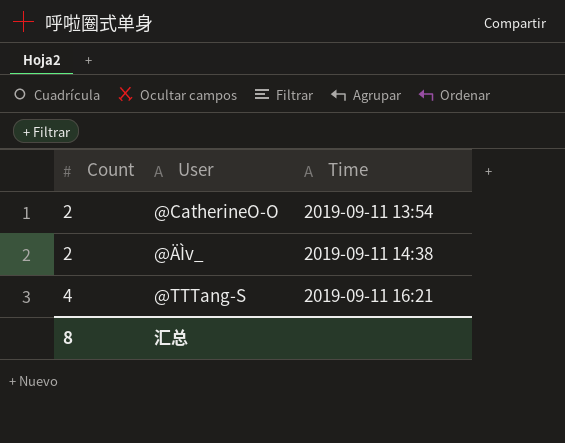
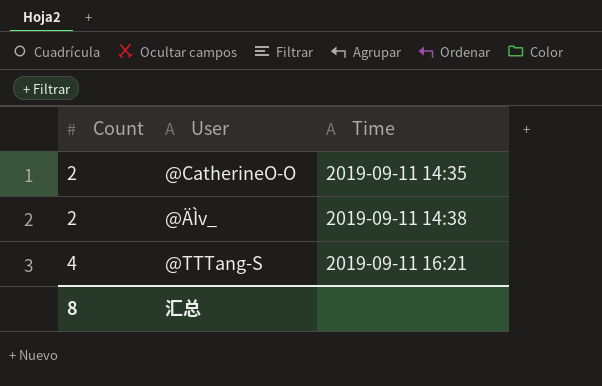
@CatherineO-O | Time: 2019-09-11 13:54 -> 2019-09-11 14:35

